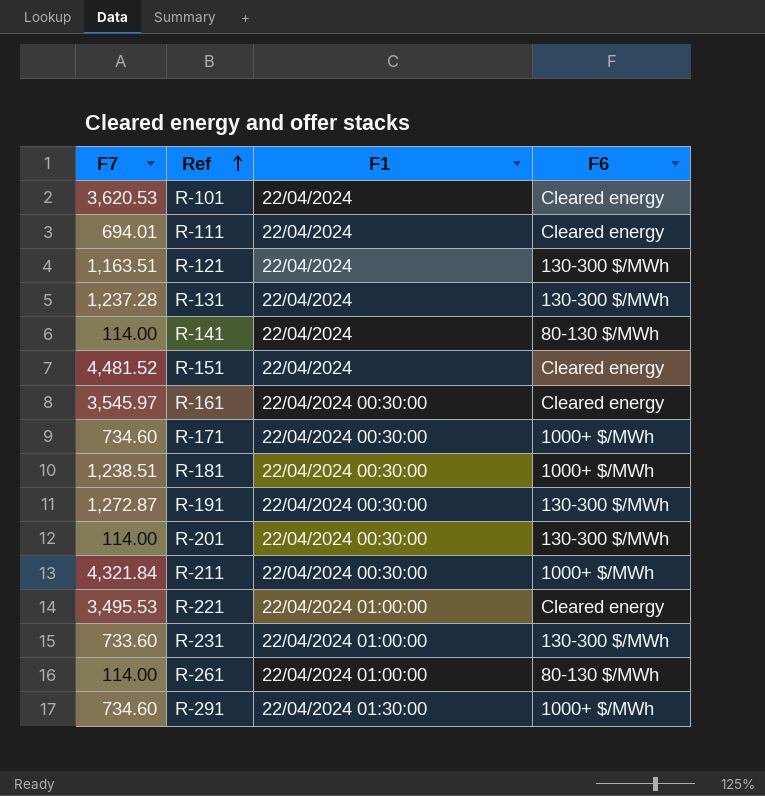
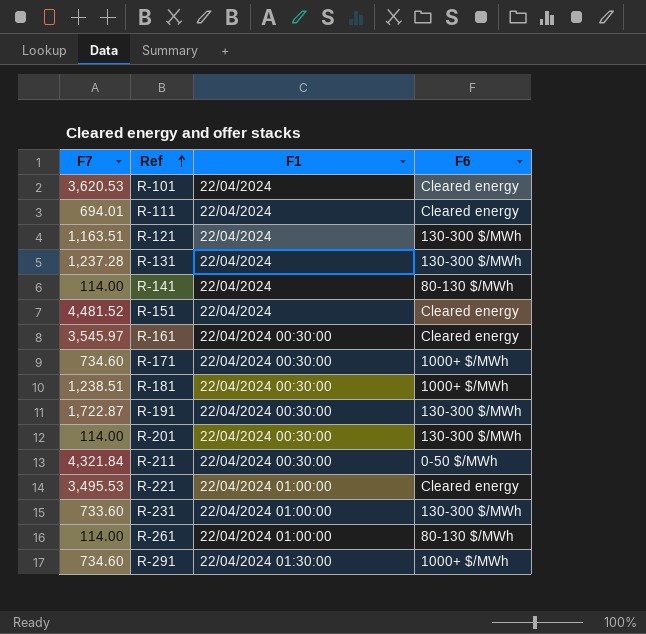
R-191 | F7: 1,272.87 -> 1,722.87
R-211 | F6: 1000+ $/MWh -> 0-50 $/MWh

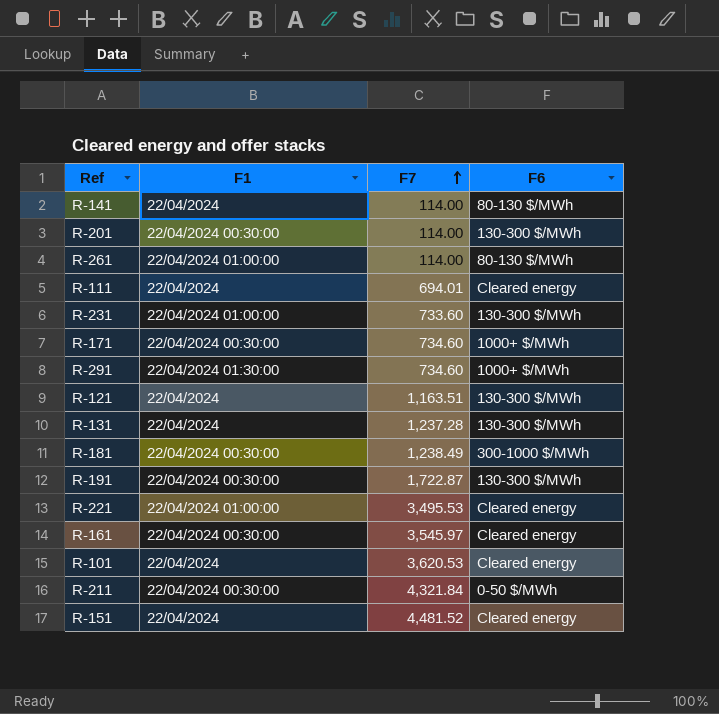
row order: Ref ascending -> F7 ascending
column F7 | position: 1 -> 3
R-181 | F7: 1,238.51 -> 1,238.49
R-181 | F6: 1000+ $/MWh -> 300-1000 $/MWh

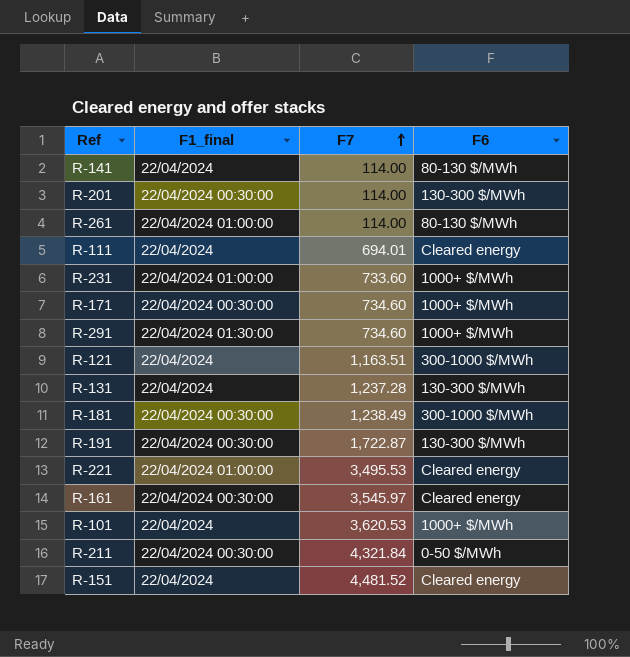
column name: F1 -> F1_final
R-231 | F6: 130-300 $/MWh -> 1000+ $/MWh
R-121 | F6: 130-300 $/MWh -> 300-1000 $/MWh
R-101 | F6: Cleared energy -> 1000+ $/MWh

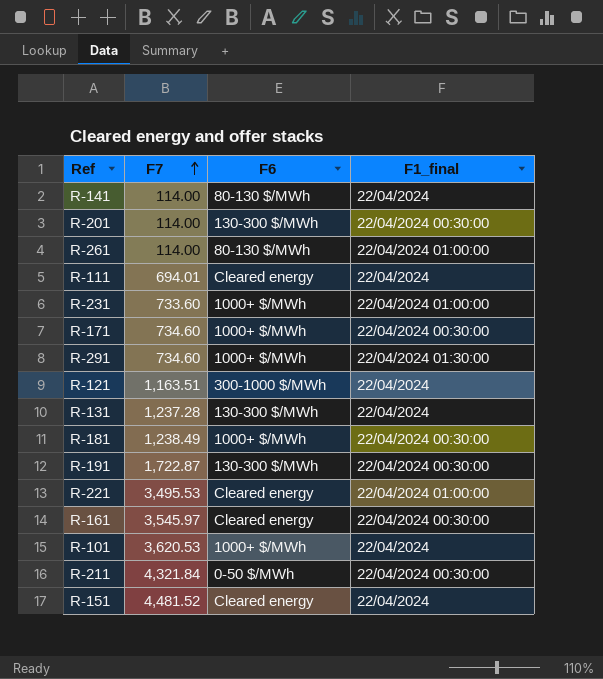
column F1_final | position: 2 -> 4
R-181 | F6: 300-1000 $/MWh -> 1000+ $/MWh

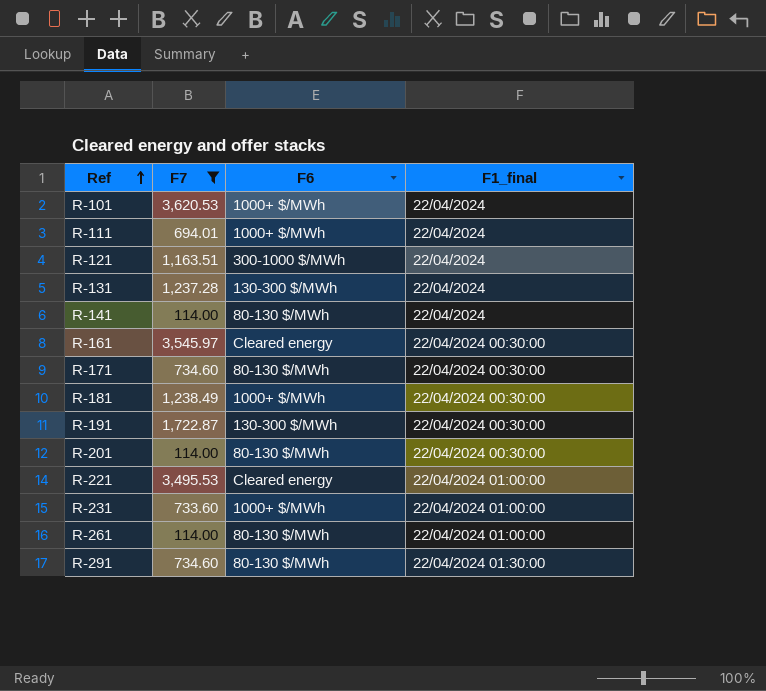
filter: none -> F7 <= 3,620.53
row order: F7 ascending -> Ref ascending
R-111 | F6: Cleared energy -> 1000+ $/MWh
R-171 | F6: 1000+ $/MWh -> 80-130 $/MWh
R-201 | F6: 130-300 $/MWh -> 80-130 $/MWh
R-291 | F6: 1000+ $/MWh -> 80-130 $/MWh

